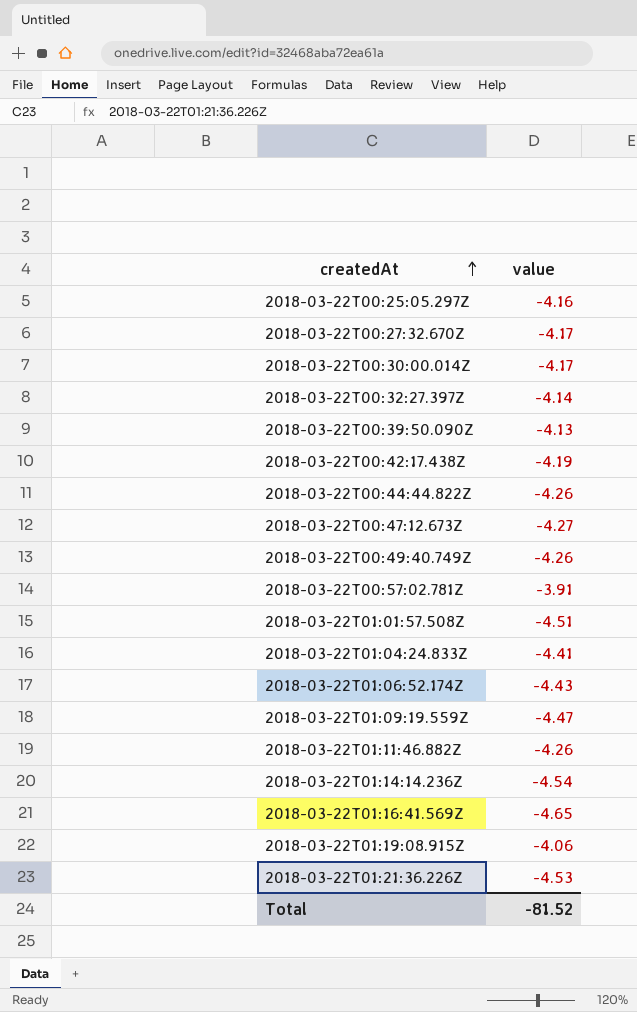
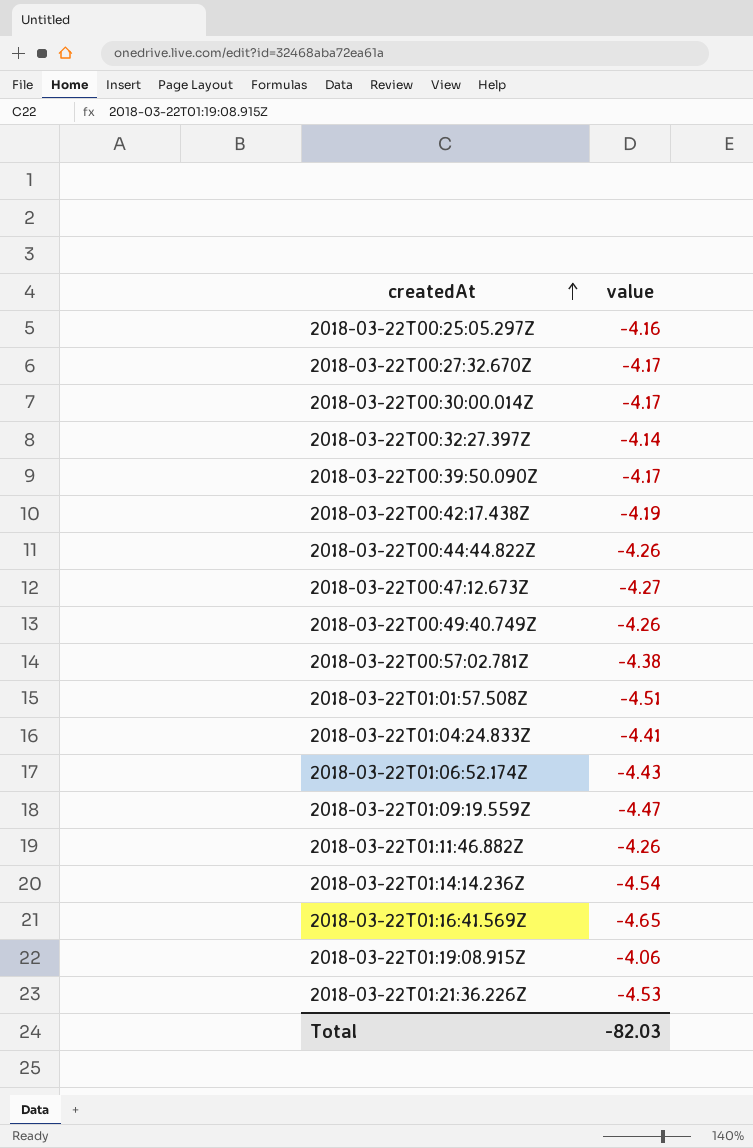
2018-03-22T00:39:50.090Z | value: -4.13 -> -4.17
2018-03-22T00:57:02.781Z | value: -3.91 -> -4.38
Total | value: -81.52 -> -82.03

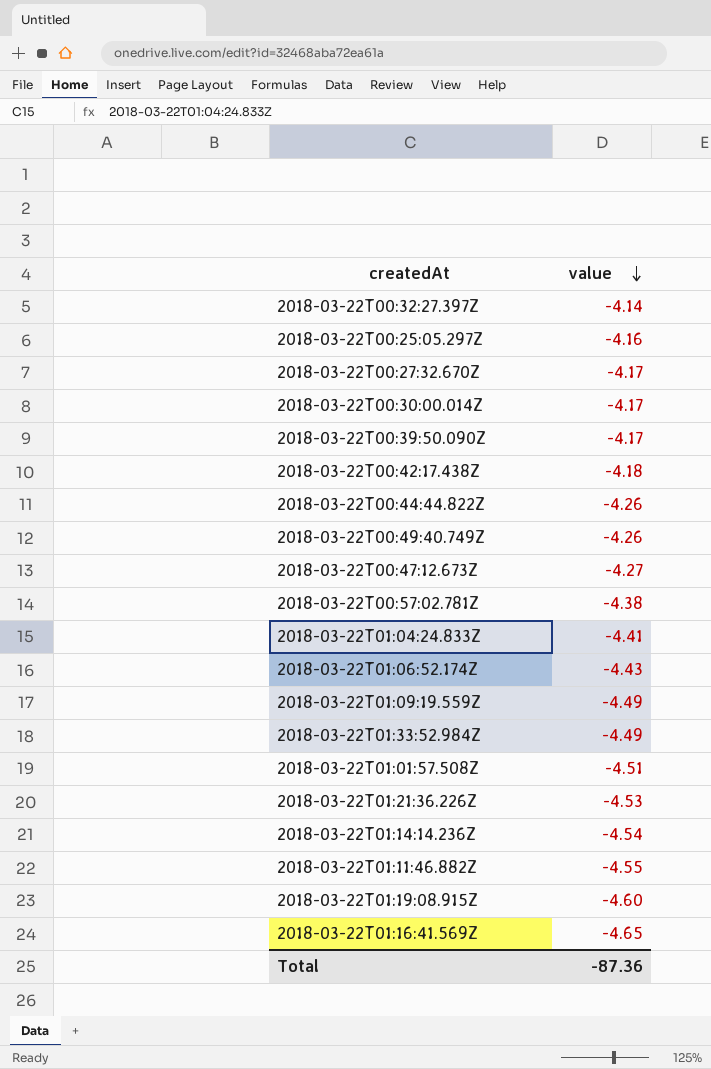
row order: createdAt ascending -> value descending
2018-03-22T00:42:17.438Z | value: -4.19 -> -4.18
2018-03-22T01:09:19.559Z | value: -4.47 -> -4.49
row 2018-03-22T01:33:52.984Z: none -> -4.49
2018-03-22T01:11:46.882Z | value: -4.26 -> -4.55
2018-03-22T01:19:08.915Z | value: -4.06 -> -4.60
Total | value: -82.03 -> -87.36

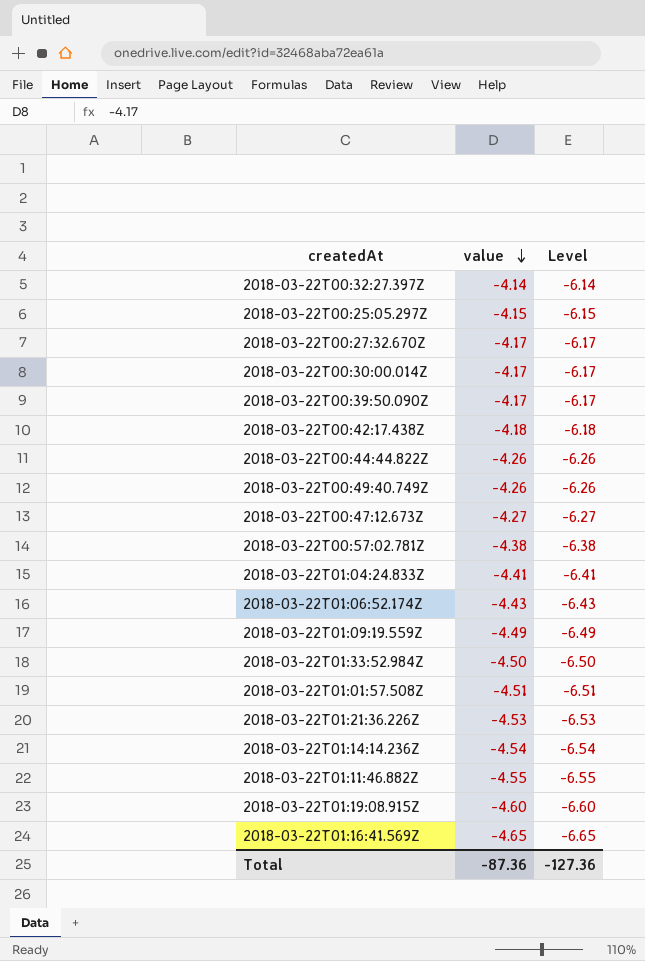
column Level | formula: none -> [value] - 2
2018-03-22T00:25:05.297Z | value: -4.16 -> -4.15
2018-03-22T01:33:52.984Z | value: -4.49 -> -4.50

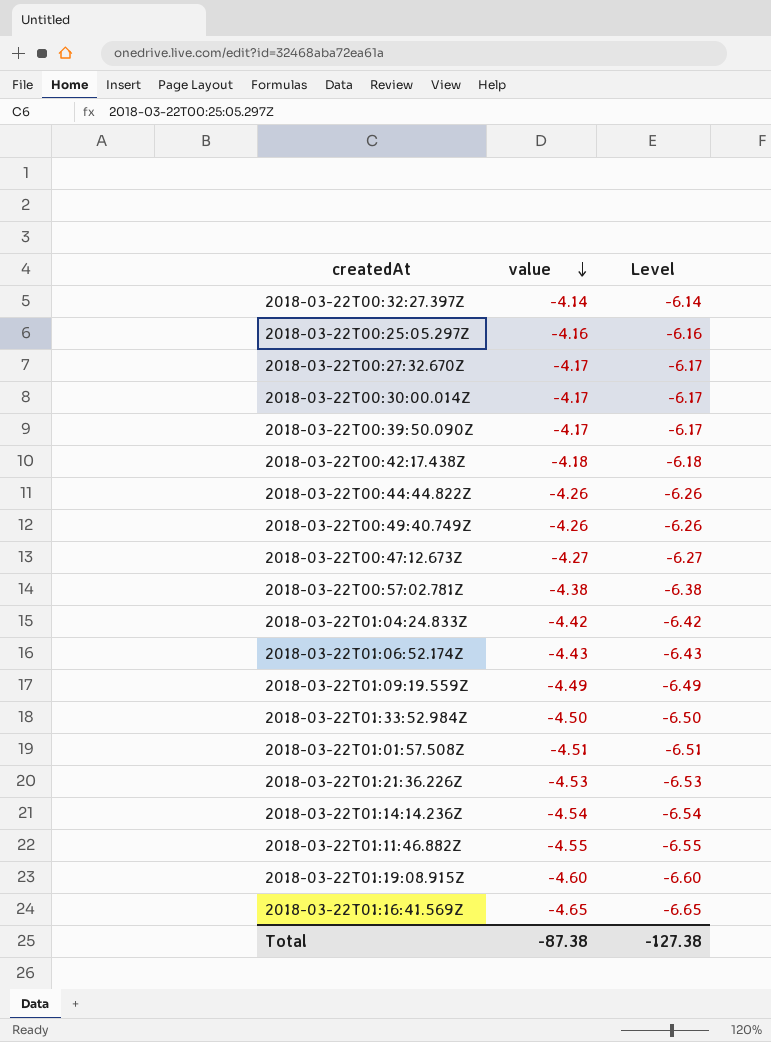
2018-03-22T00:25:05.297Z | value: -4.15 -> -4.16
2018-03-22T00:25:05.297Z | Level: -6.15 -> -6.16
2018-03-22T01:04:24.833Z | value: -4.41 -> -4.42
2018-03-22T01:04:24.833Z | Level: -6.41 -> -6.42
Total | value: -87.36 -> -87.38
Total | Level: -127.36 -> -127.38

